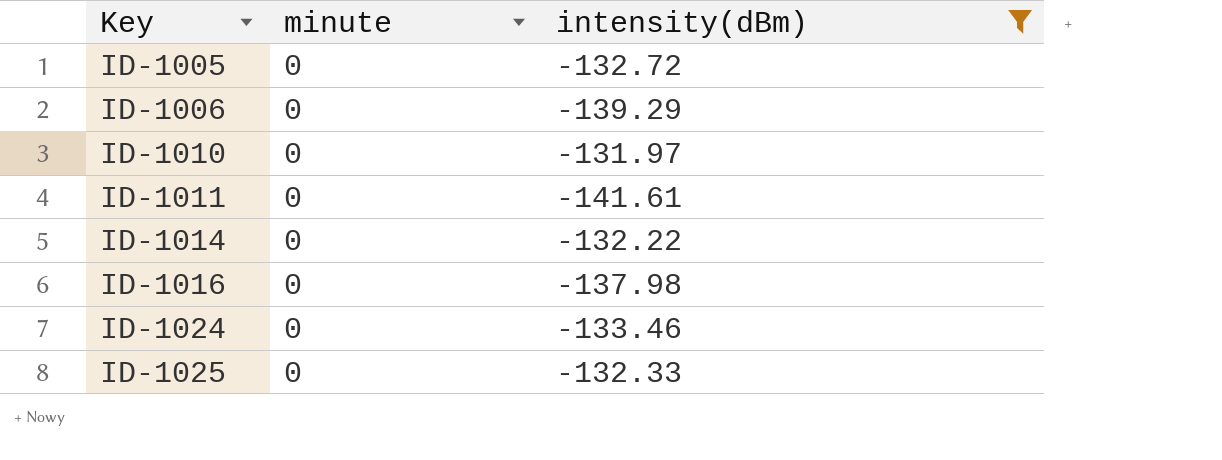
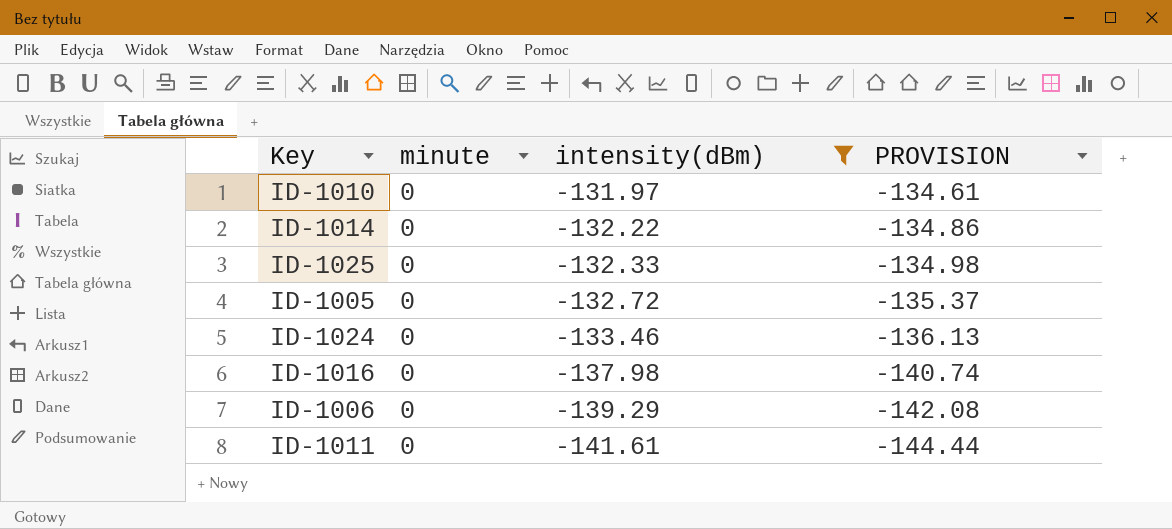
row order: Key ascending -> intensity(dBm) descending
column PROVISION | formula: none -> [intensity(dBm)] * 1.02

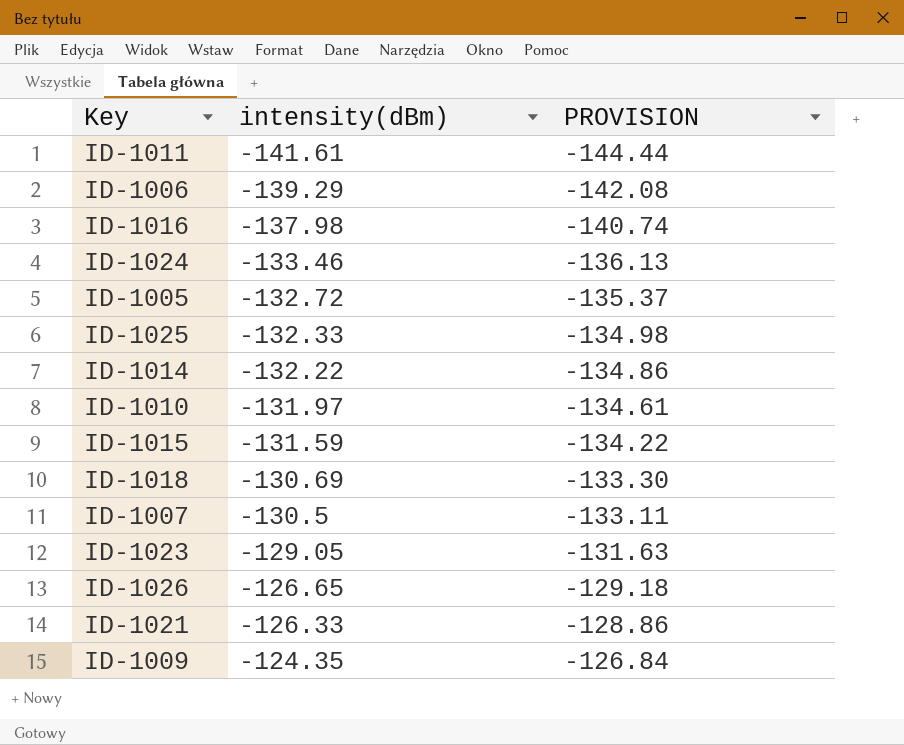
filter: intensity(dBm) <= -131.97 -> none
row order: intensity(dBm) descending -> intensity(dBm) ascending
column minute | position: 2 -> none

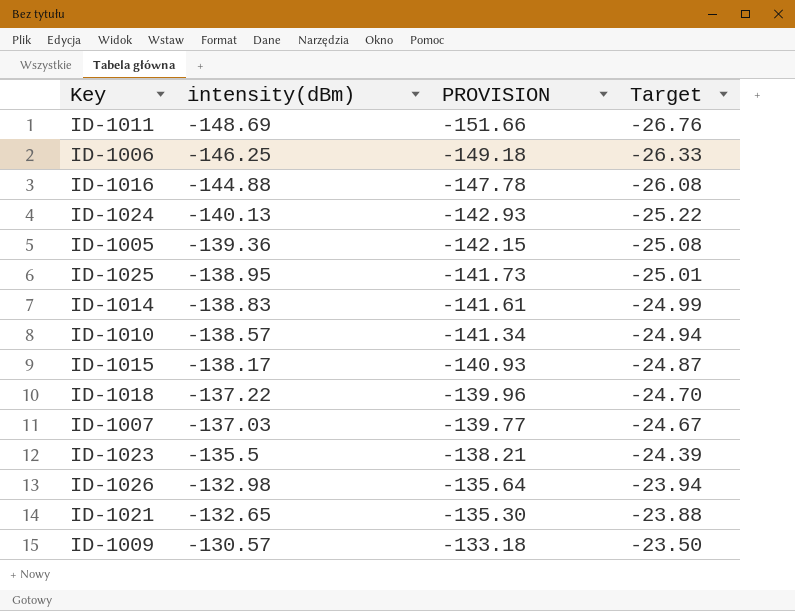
column Target | formula: none -> [intensity(dBm)] * 0.18
ID-1011 | intensity(dBm): -141.61 -> -148.69
ID-1011 | PROVISION: -144.44 -> -151.66
ID-1006 | intensity(dBm): -139.29 -> -146.25
ID-1006 | PROVISION: -142.08 -> -149.18
ID-1016 | intensity(dBm): -137.98 -> -144.88
ID-1016 | PROVISION: -140.74 -> -147.78
ID-1024 | intensity(dBm): -133.46 -> -140.13
ID-1024 | PROVISION: -136.13 -> -142.93
ID-1005 | intensity(dBm): -132.72 -> -139.36
ID-1005 | PROVISION: -135.37 -> -142.15
ID-1025 | intensity(dBm): -132.33 -> -138.95
ID-1025 | PROVISION: -134.98 -> -141.73
ID-1014 | intensity(dBm): -132.22 -> -138.83
ID-1014 | PROVISION: -134.86 -> -141.61
ID-1010 | intensity(dBm): -131.97 -> -138.57
ID-1010 | PROVISION: -134.61 -> -141.34
ID-1015 | intensity(dBm): -131.59 -> -138.17
ID-1015 | PROVISION: -134.22 -> -140.93
ID-1018 | intensity(dBm): -130.69 -> -137.22
ID-1018 | PROVISION: -133.30 -> -139.96
ID-1007 | intensity(dBm): -130.5 -> -137.03
ID-1007 | PROVISION: -133.11 -> -139.77
ID-1023 | intensity(dBm): -129.05 -> -135.5
ID-1023 | PROVISION: -131.63 -> -138.21
ID-1026 | intensity(dBm): -126.65 -> -132.98
ID-1026 | PROVISION: -129.18 -> -135.64
ID-1021 | intensity(dBm): -126.33 -> -132.65
ID-1021 | PROVISION: -128.86 -> -135.30
ID-1009 | intensity(dBm): -124.35 -> -130.57
ID-1009 | PROVISION: -126.84 -> -133.18

